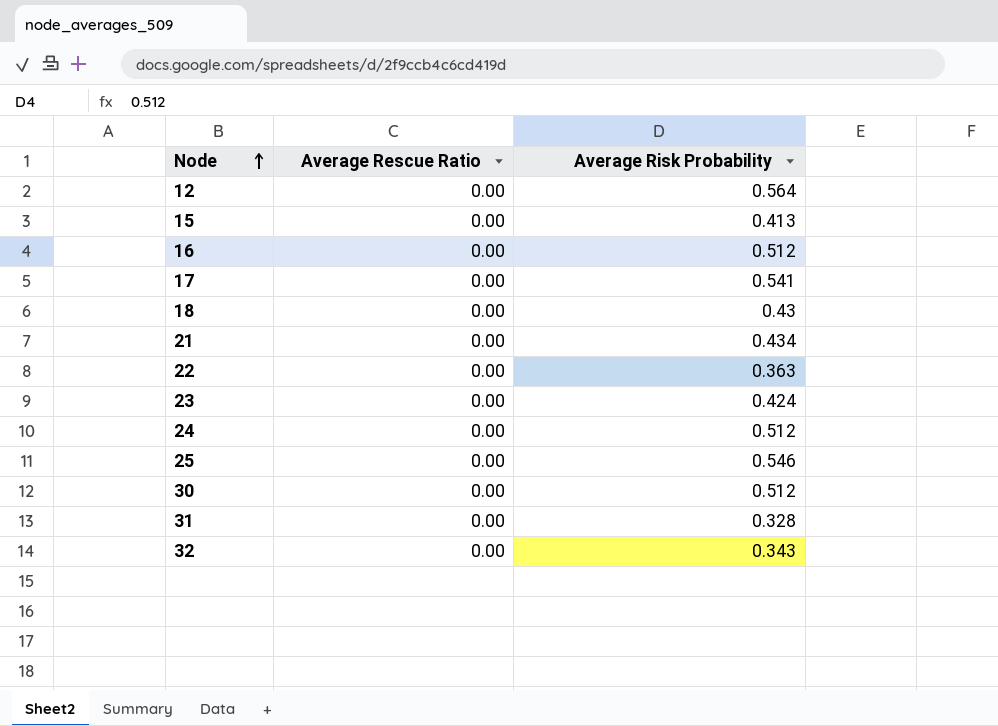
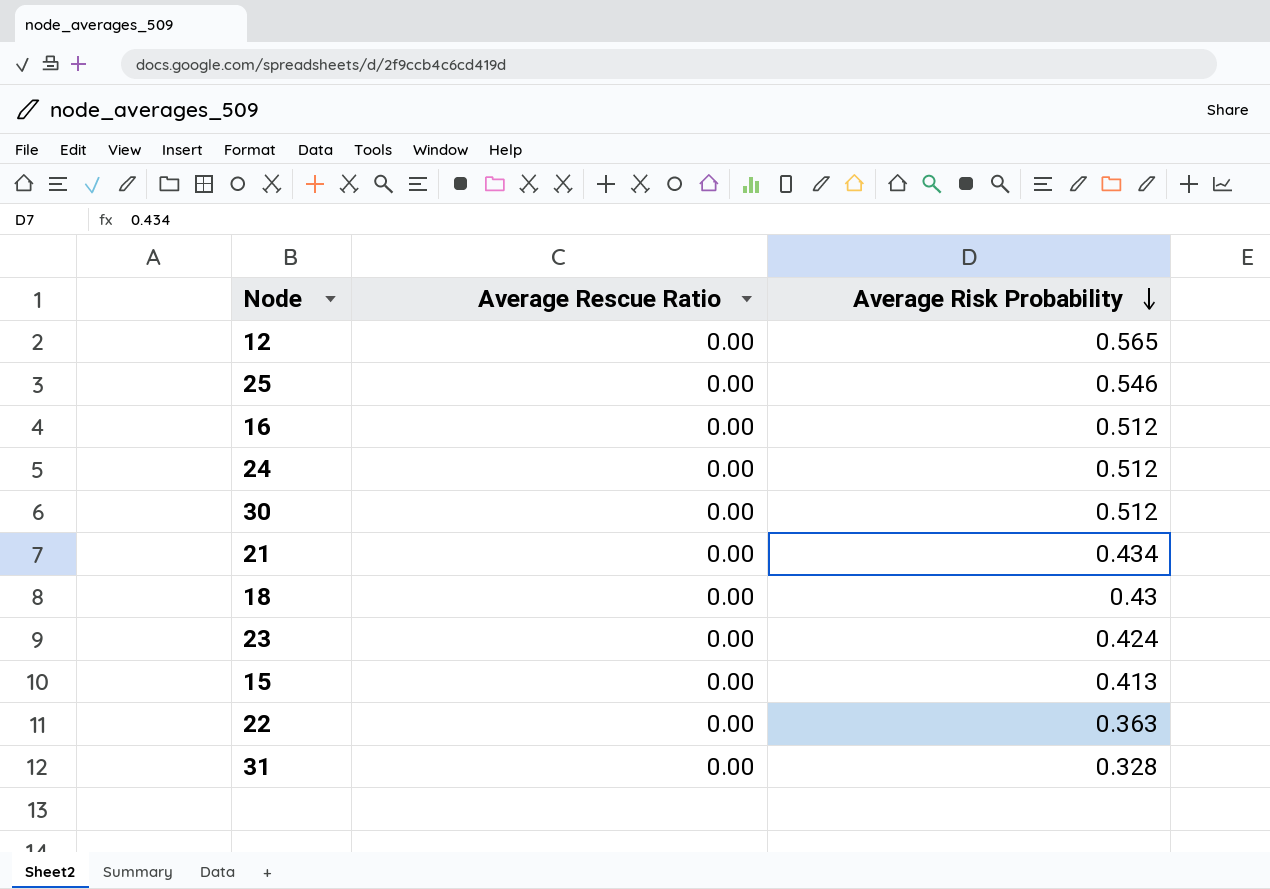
row order: Node ascending -> Average Risk Probability descending
row 17: 0.00 | 0.541 -> none
row 32: 0.00 | 0.343 -> none
12 | Average Risk Probability: 0.564 -> 0.565

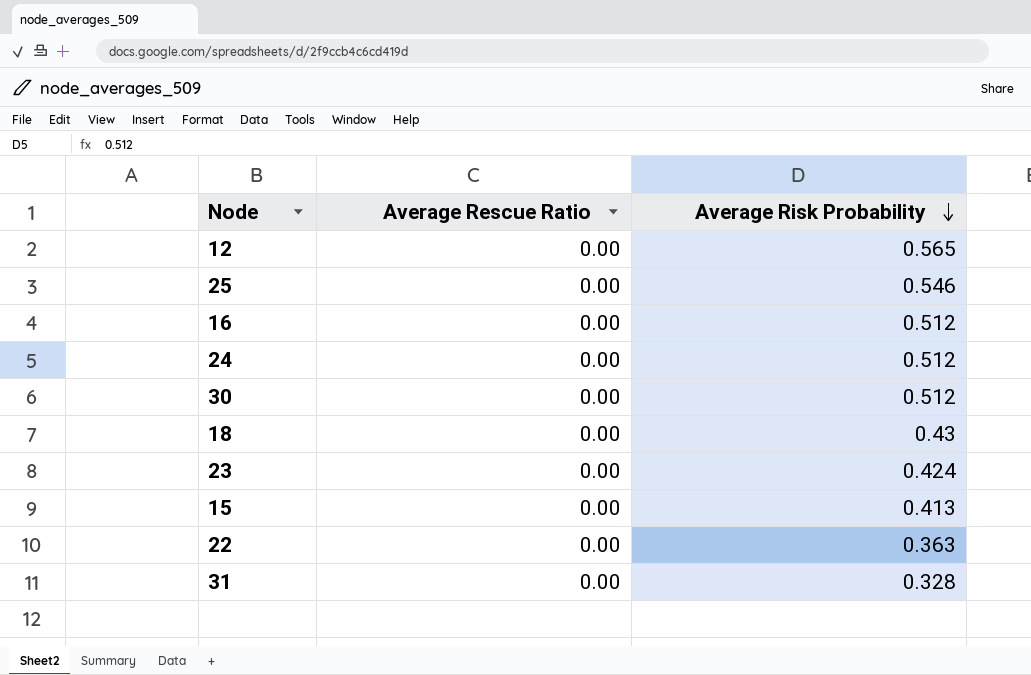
row 21: 0.00 | 0.434 -> none

